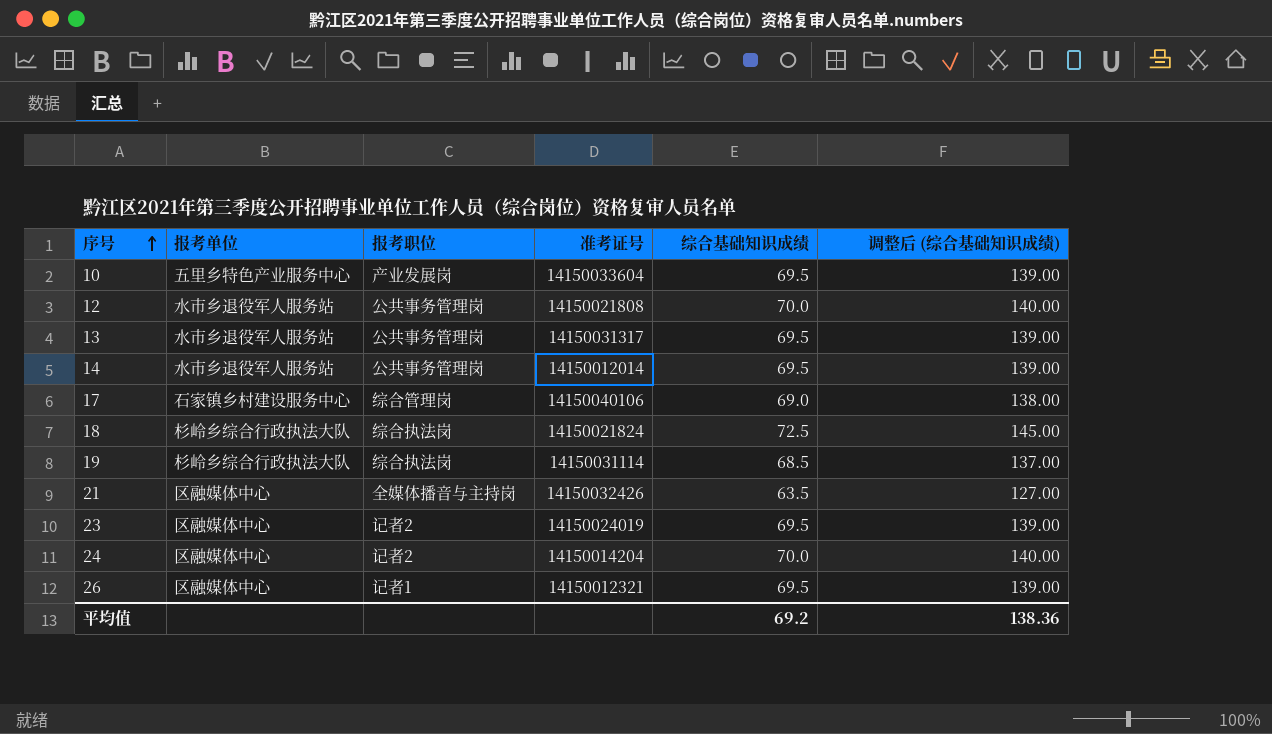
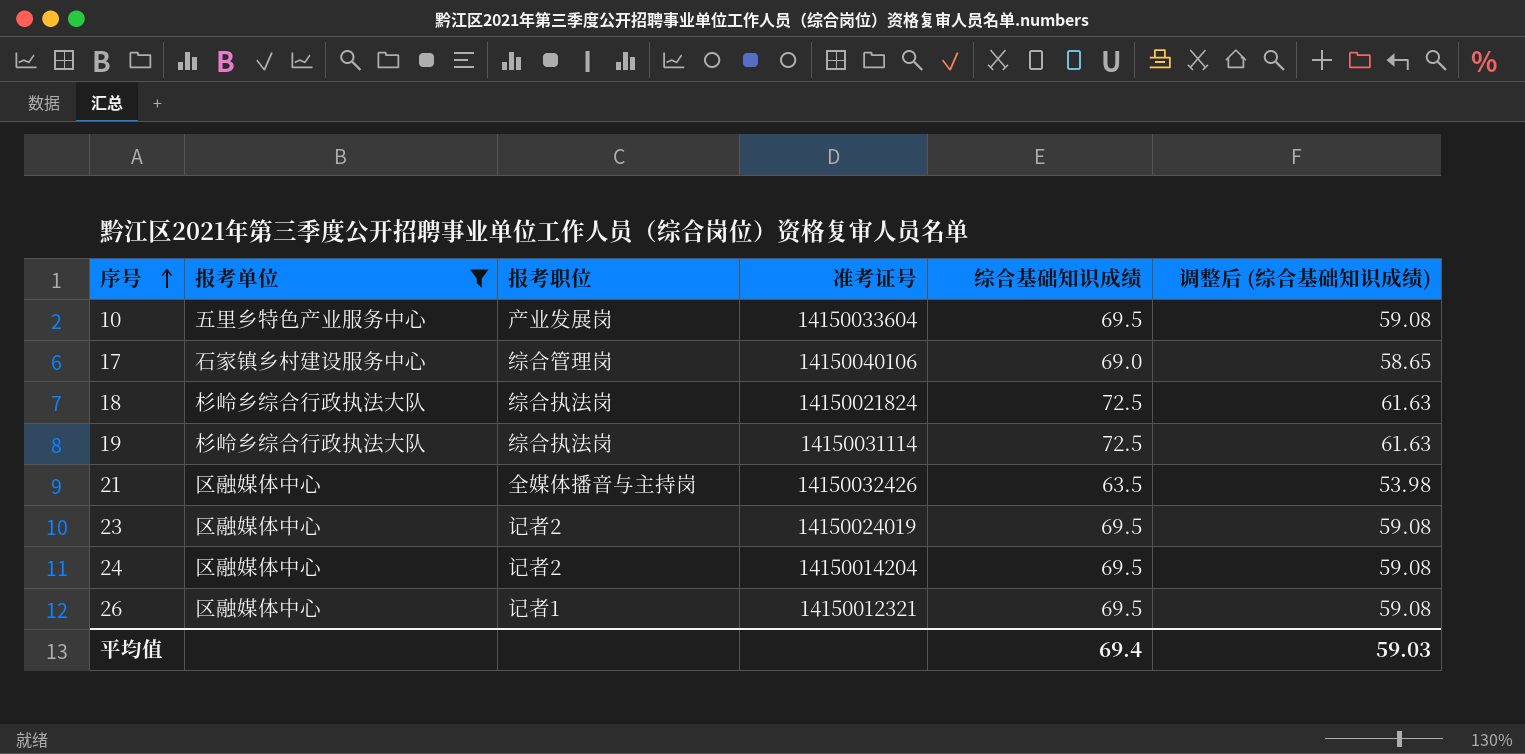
filter: none -> 报考单位 != 水市乡退役军人服务站
column 调整后 (综合基础知识成绩) | formula: [综合基础知识成绩] * 2 -> [综合基础知识成绩] * 0.85
19 | 综合基础知识成绩: 68.5 -> 72.5
24 | 综合基础知识成绩: 70.0 -> 69.5
平均值 | 综合基础知识成绩: 69.2 -> 69.4
平均值 | 调整后 (综合基础知识成绩): 138.36 -> 59.03

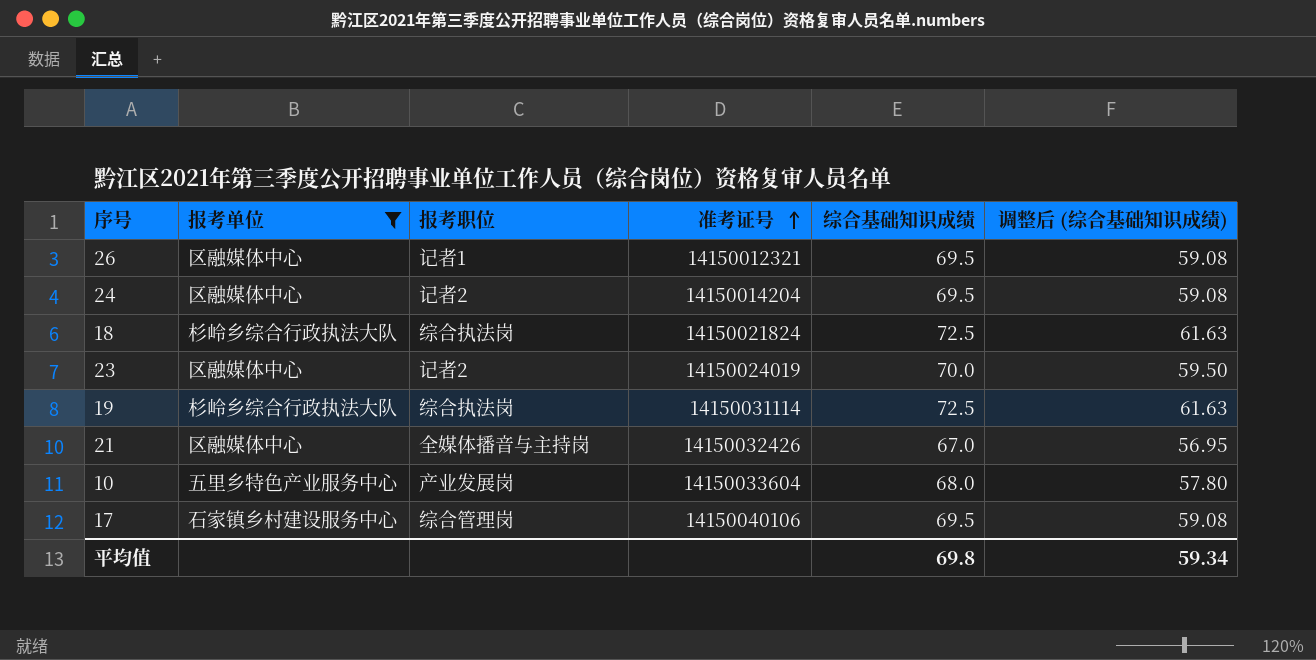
row order: 序号 ascending -> 准考证号 ascending
23 | 综合基础知识成绩: 69.5 -> 70.0
23 | 调整后 (综合基础知识成绩): 59.08 -> 59.50
21 | 综合基础知识成绩: 63.5 -> 67.0
21 | 调整后 (综合基础知识成绩): 53.98 -> 56.95
10 | 综合基础知识成绩: 69.5 -> 68.0
10 | 调整后 (综合基础知识成绩): 59.08 -> 57.80
17 | 综合基础知识成绩: 69.0 -> 69.5
17 | 调整后 (综合基础知识成绩): 58.65 -> 59.08
平均值 | 综合基础知识成绩: 69.4 -> 69.8
平均值 | 调整后 (综合基础知识成绩): 59.03 -> 59.34

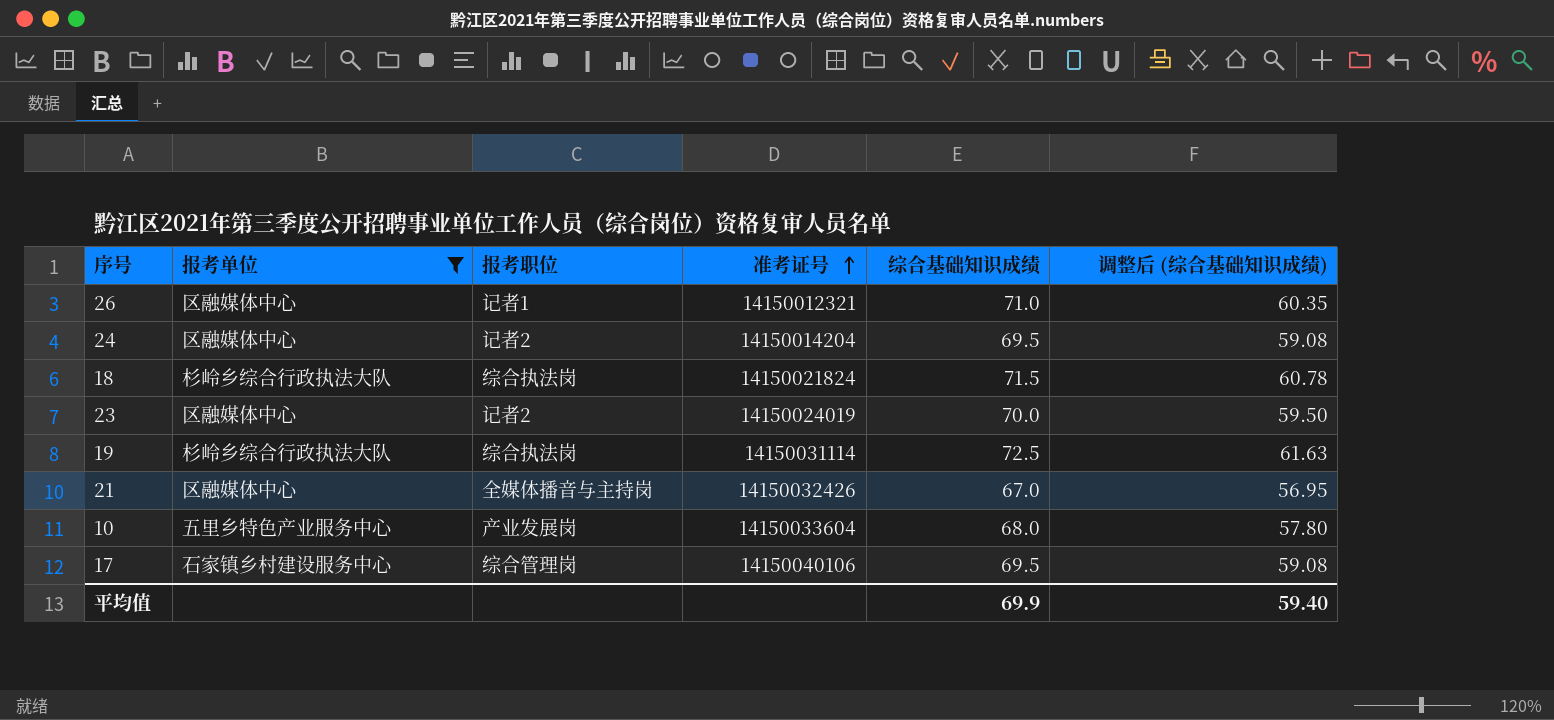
26 | 综合基础知识成绩: 69.5 -> 71.0
26 | 调整后 (综合基础知识成绩): 59.08 -> 60.35
18 | 综合基础知识成绩: 72.5 -> 71.5
18 | 调整后 (综合基础知识成绩): 61.63 -> 60.78
平均值 | 综合基础知识成绩: 69.8 -> 69.9
平均值 | 调整后 (综合基础知识成绩): 59.34 -> 59.40

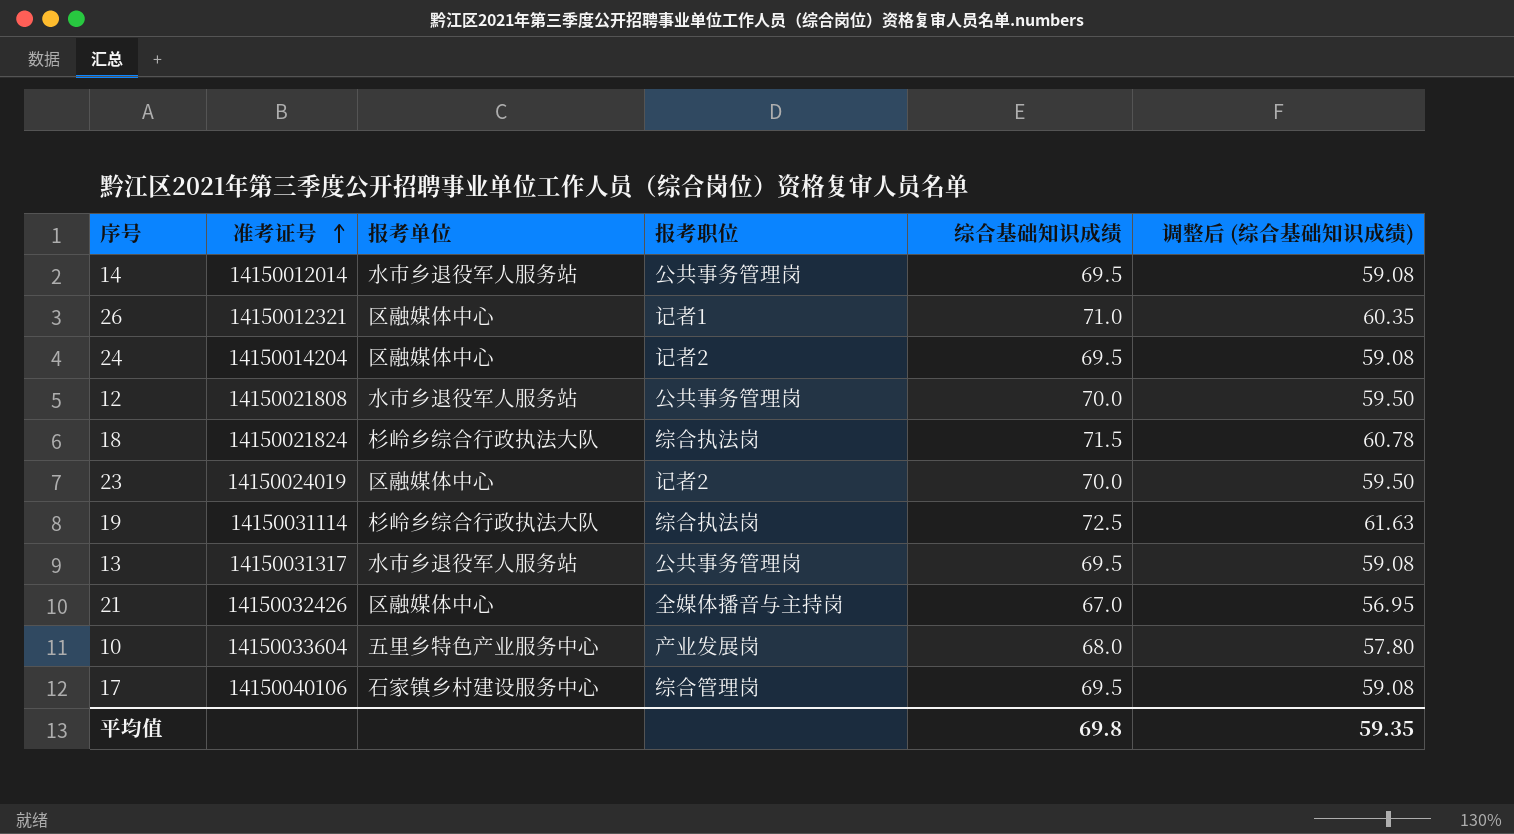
filter: 报考单位 != 水市乡退役军人服务站 -> none
column 准考证号 | position: 4 -> 2
平均值 | 综合基础知识成绩: 69.9 -> 69.8
平均值 | 调整后 (综合基础知识成绩): 59.40 -> 59.35

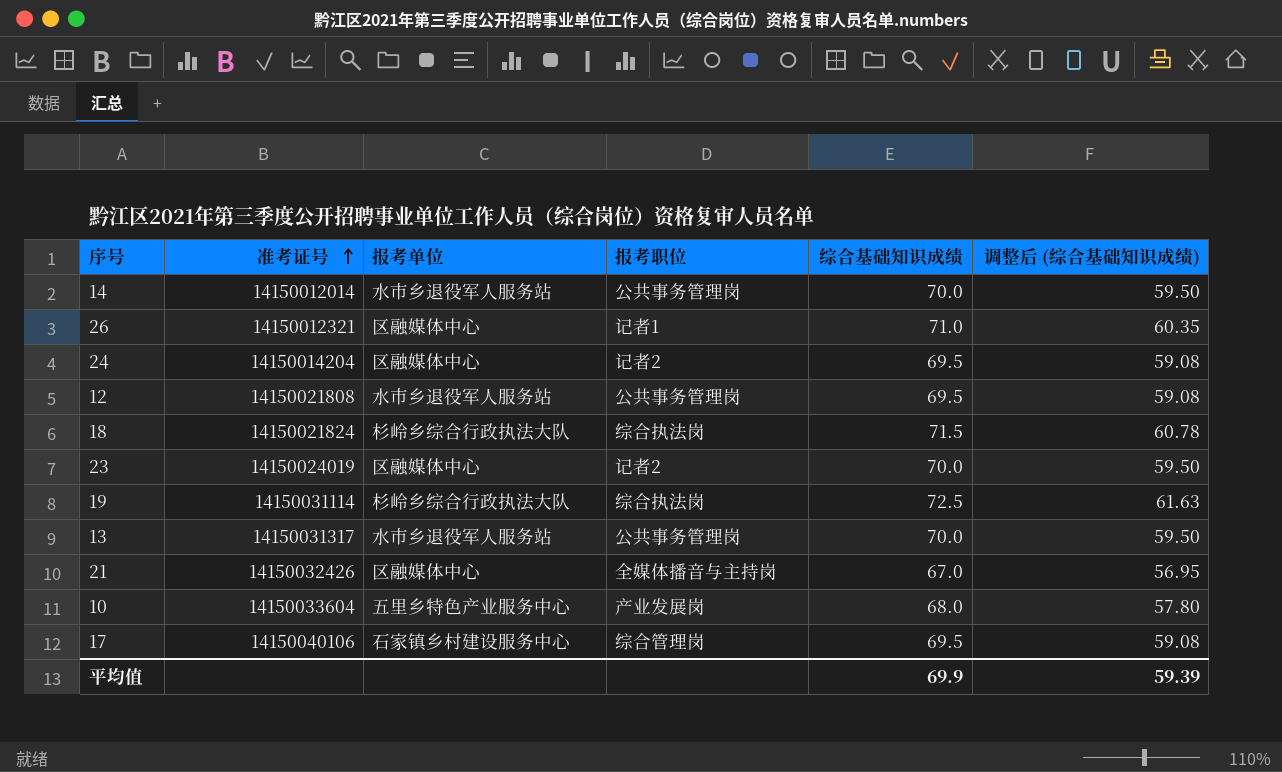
14 | 综合基础知识成绩: 69.5 -> 70.0
14 | 调整后 (综合基础知识成绩): 59.08 -> 59.50
12 | 综合基础知识成绩: 70.0 -> 69.5
12 | 调整后 (综合基础知识成绩): 59.50 -> 59.08
13 | 综合基础知识成绩: 69.5 -> 70.0
13 | 调整后 (综合基础知识成绩): 59.08 -> 59.50
平均值 | 综合基础知识成绩: 69.8 -> 69.9
平均值 | 调整后 (综合基础知识成绩): 59.35 -> 59.39

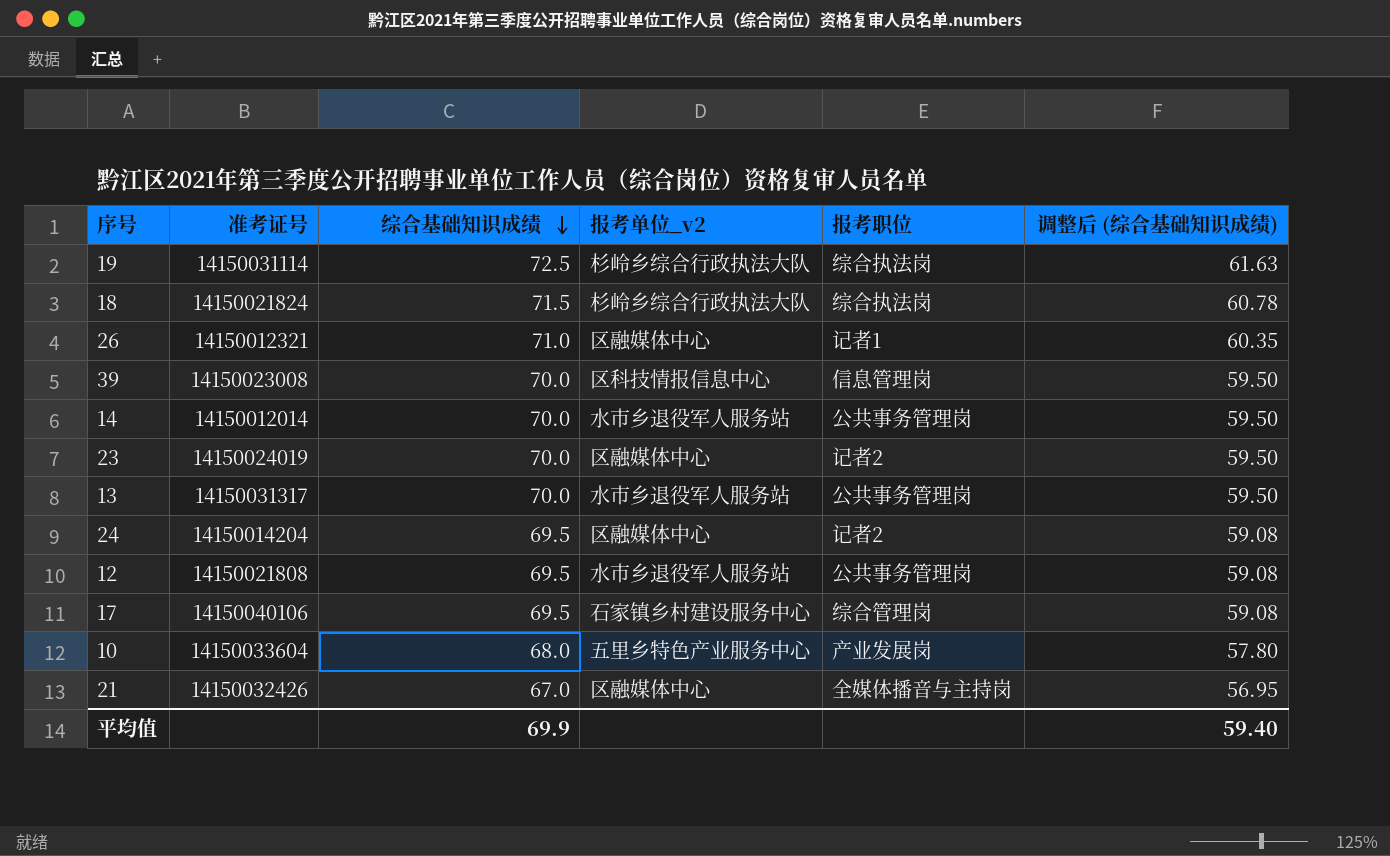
row order: 准考证号 ascending -> 综合基础知识成绩 descending
column 综合基础知识成绩 | position: 5 -> 3
column name: 报考单位 -> 报考单位_v2
row 39: none -> 14150023008 | 70.0 | 区科技情报信息中心 | 信息管理岗 | 59.50
平均值 | 调整后 (综合基础知识成绩): 59.39 -> 59.40

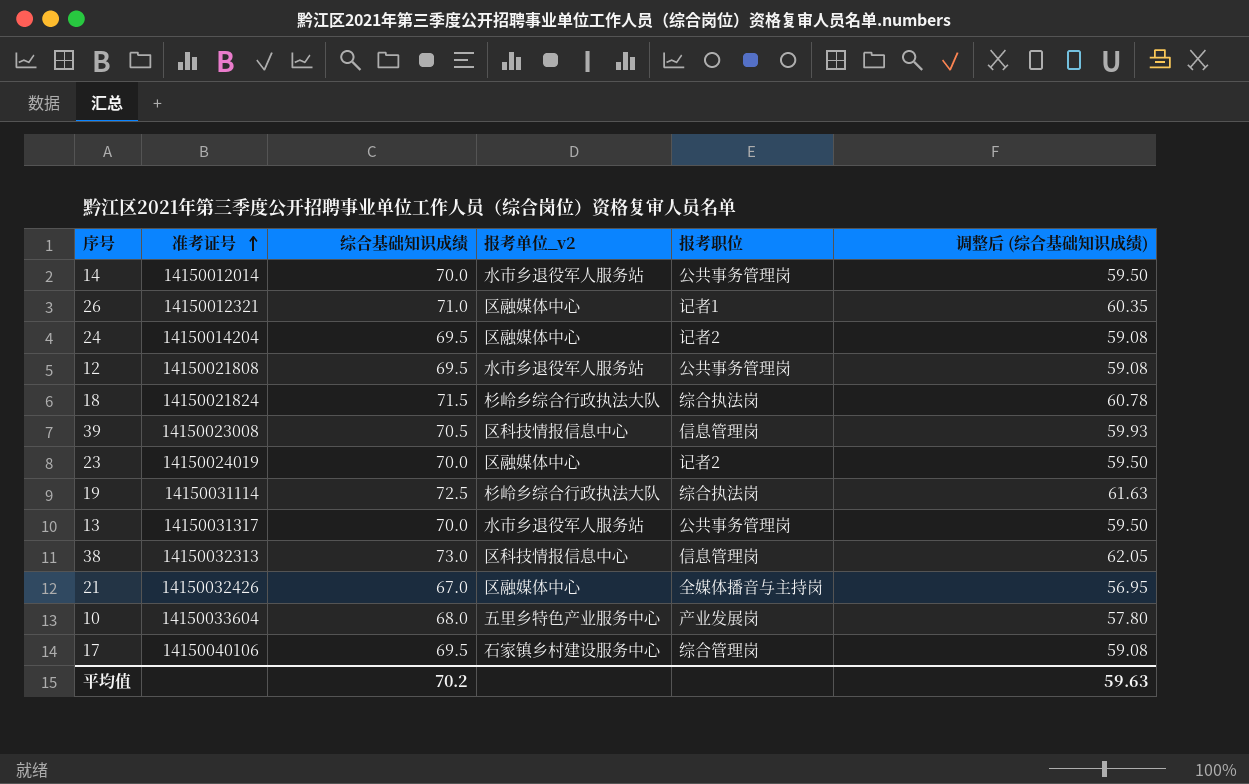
row order: 综合基础知识成绩 descending -> 准考证号 ascending
39 | 综合基础知识成绩: 70.0 -> 70.5
39 | 调整后 (综合基础知识成绩): 59.50 -> 59.93
row 38: none -> 14150032313 | 73.0 | 区科技情报信息中心 | 信息管理岗 | 62.05
平均值 | 综合基础知识成绩: 69.9 -> 70.2
平均值 | 调整后 (综合基础知识成绩): 59.40 -> 59.63

